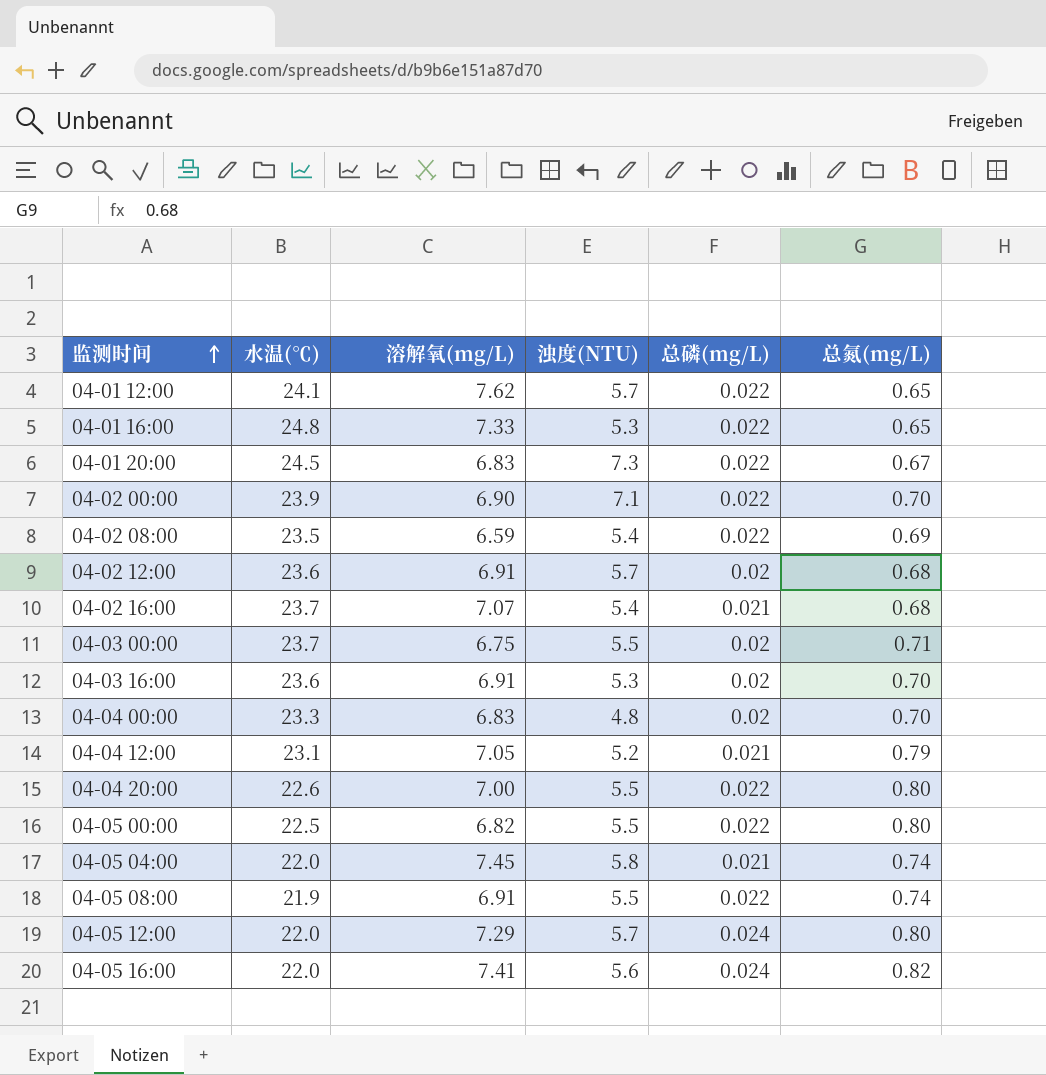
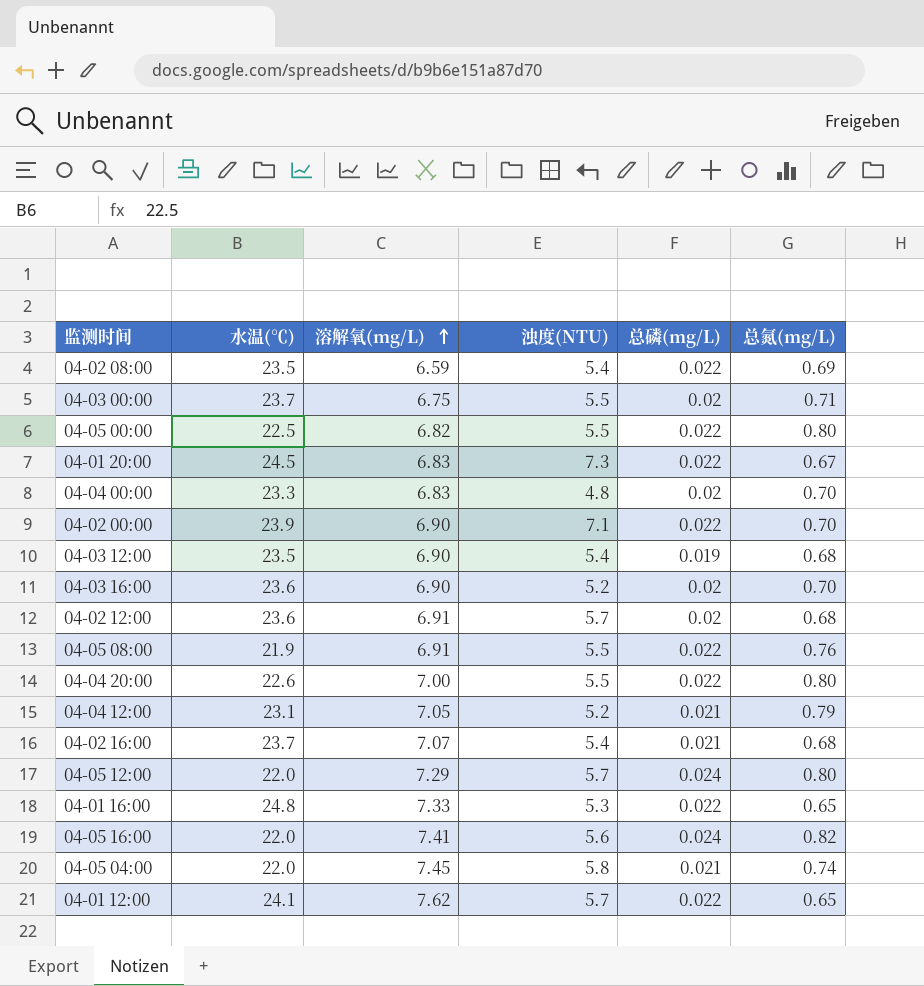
row order: 监测时间 ascending -> 溶解氧(mg/L) ascending
row 04-03 12:00: none -> 23.5 | 6.90 | 5.4 | 0.019 | 0.68
04-03 16:00 | 溶解氧(mg/L): 6.91 -> 6.90
04-03 16:00 | 浊度(NTU): 5.3 -> 5.2
04-05 08:00 | 总氮(mg/L): 0.74 -> 0.76

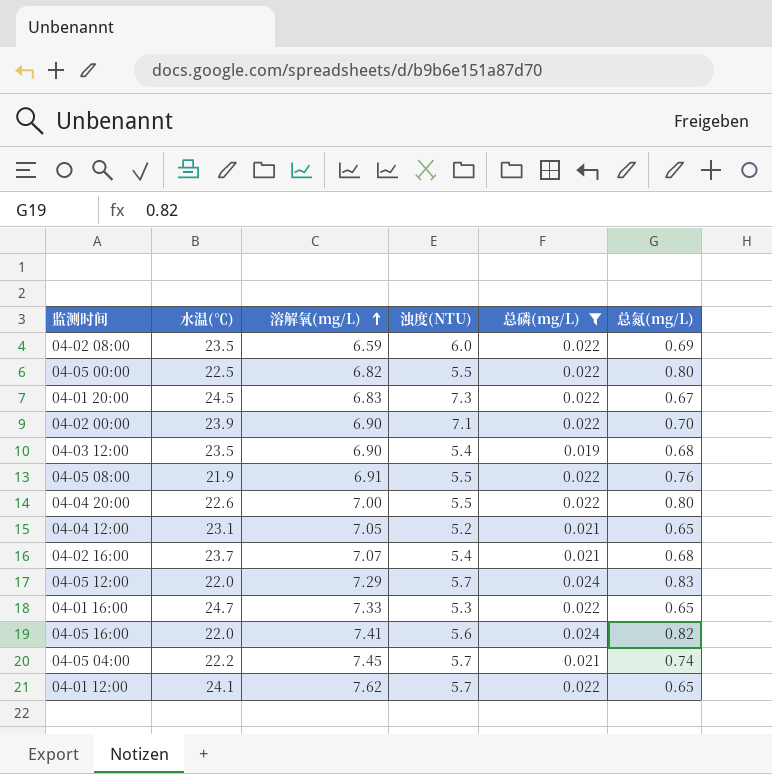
filter: none -> 总磷(mg/L) != 0.02
04-02 08:00 | 浊度(NTU): 5.4 -> 6.0
04-04 12:00 | 总氮(mg/L): 0.79 -> 0.65
04-05 12:00 | 总氮(mg/L): 0.80 -> 0.83
04-01 16:00 | 水温(℃): 24.8 -> 24.7
04-05 04:00 | 水温(℃): 22.0 -> 22.2
04-05 04:00 | 浊度(NTU): 5.8 -> 5.7

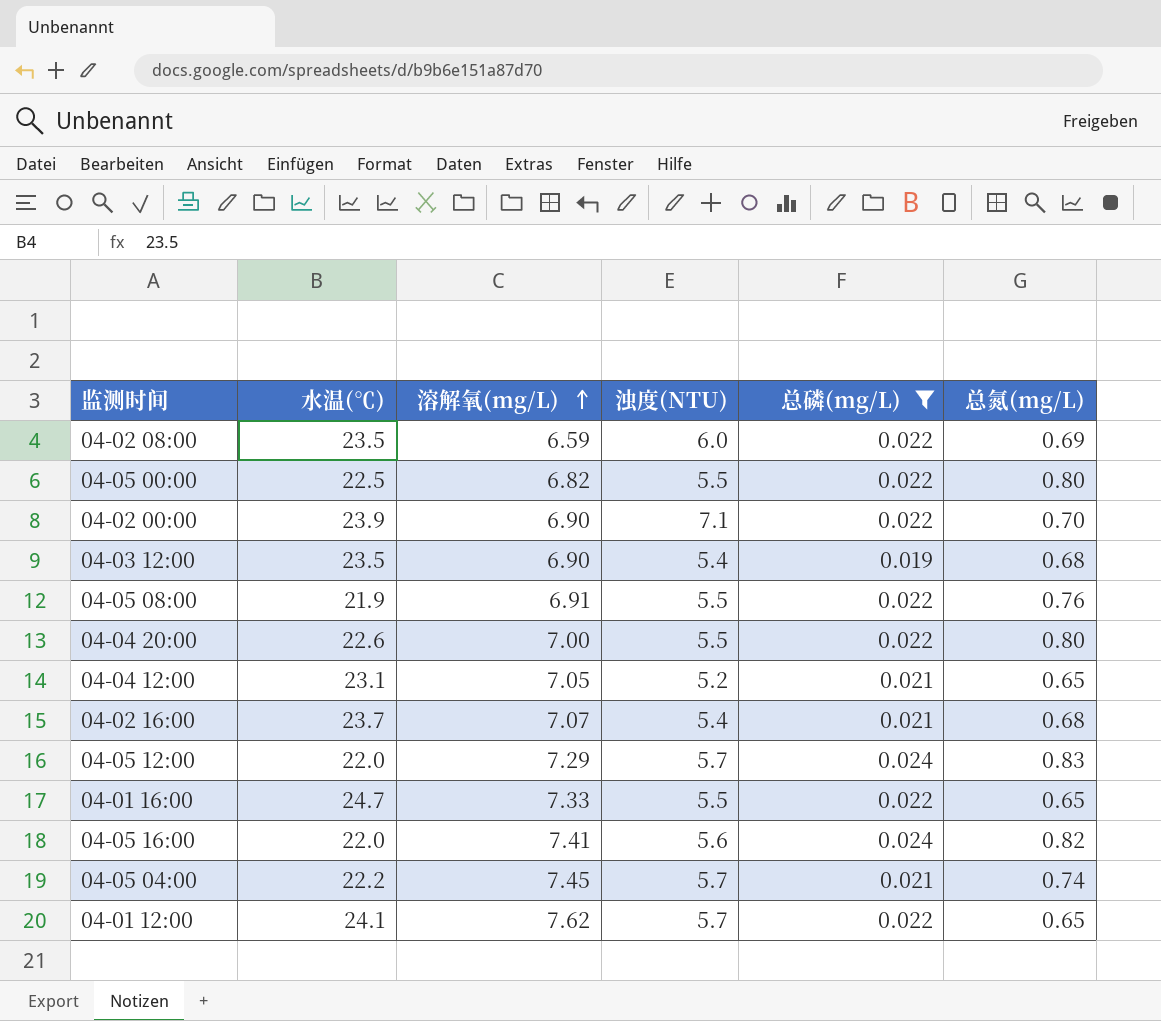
row 04-01 20:00: 24.5 | 6.83 | 7.3 | 0.022 | 0.67 -> none
04-01 16:00 | 浊度(NTU): 5.3 -> 5.5

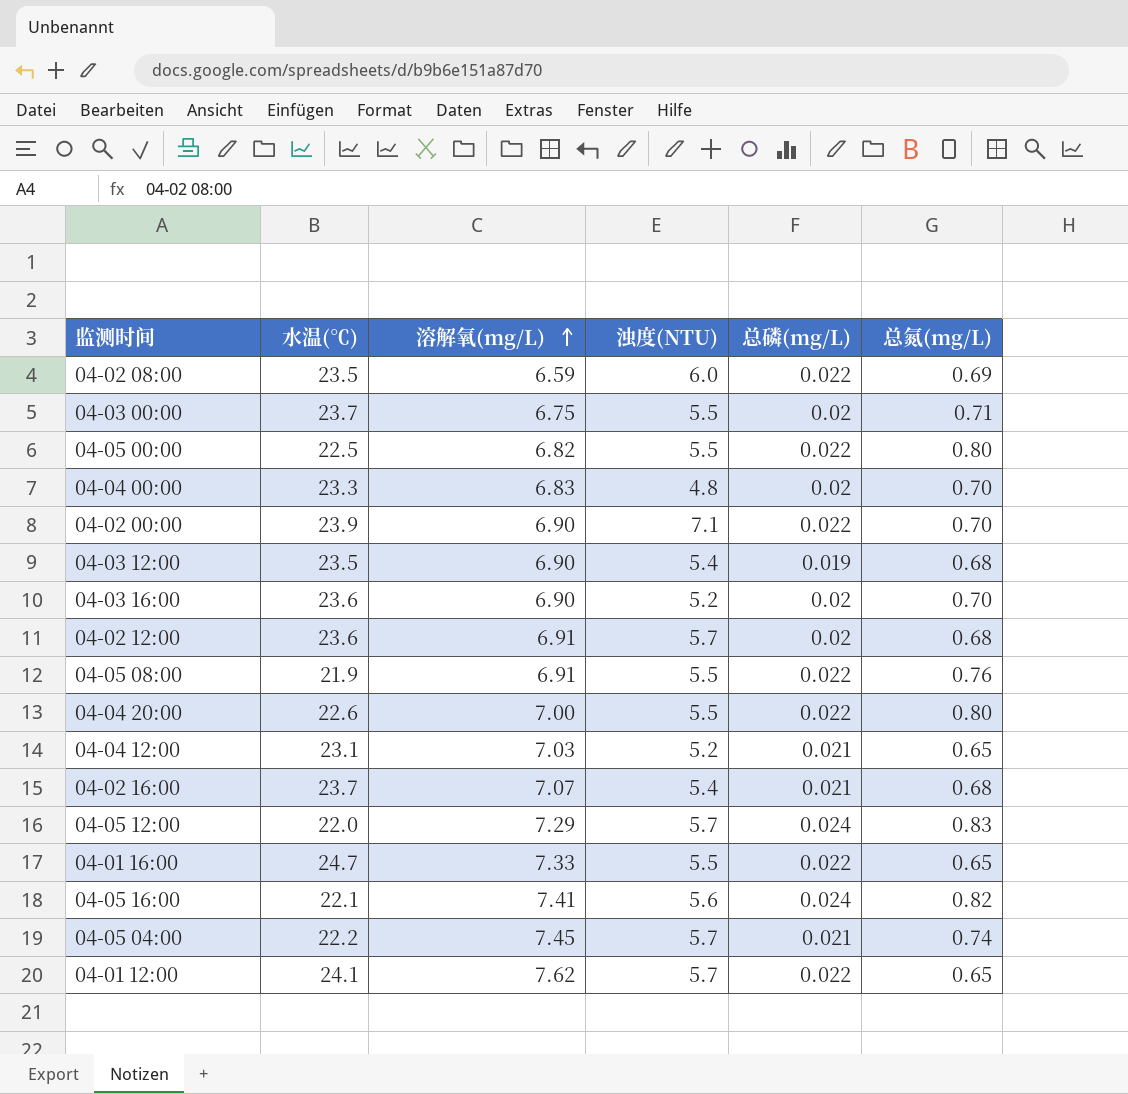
filter: 总磷(mg/L) != 0.02 -> none
04-04 12:00 | 溶解氧(mg/L): 7.05 -> 7.03
04-05 16:00 | 水温(℃): 22.0 -> 22.1

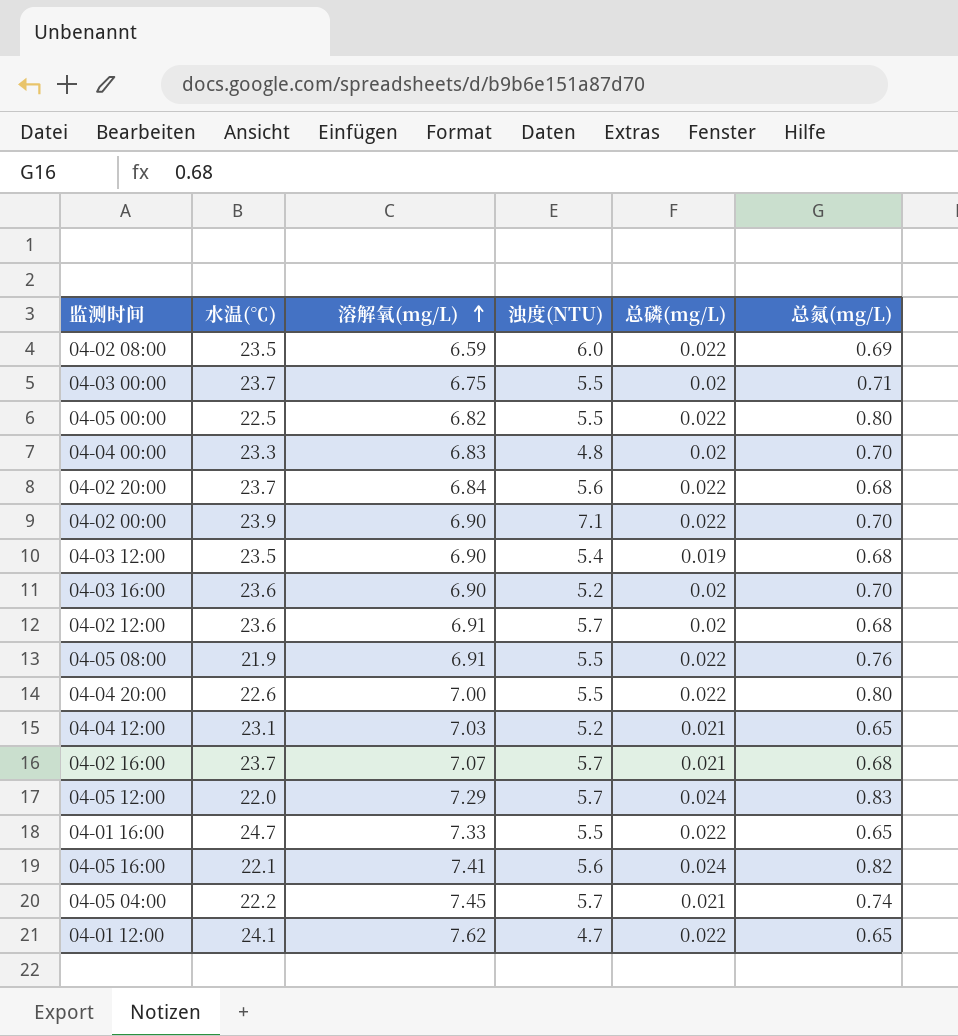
row 04-02 20:00: none -> 23.7 | 6.84 | 5.6 | 0.022 | 0.68
04-02 16:00 | 浊度(NTU): 5.4 -> 5.7
04-01 12:00 | 浊度(NTU): 5.7 -> 4.7

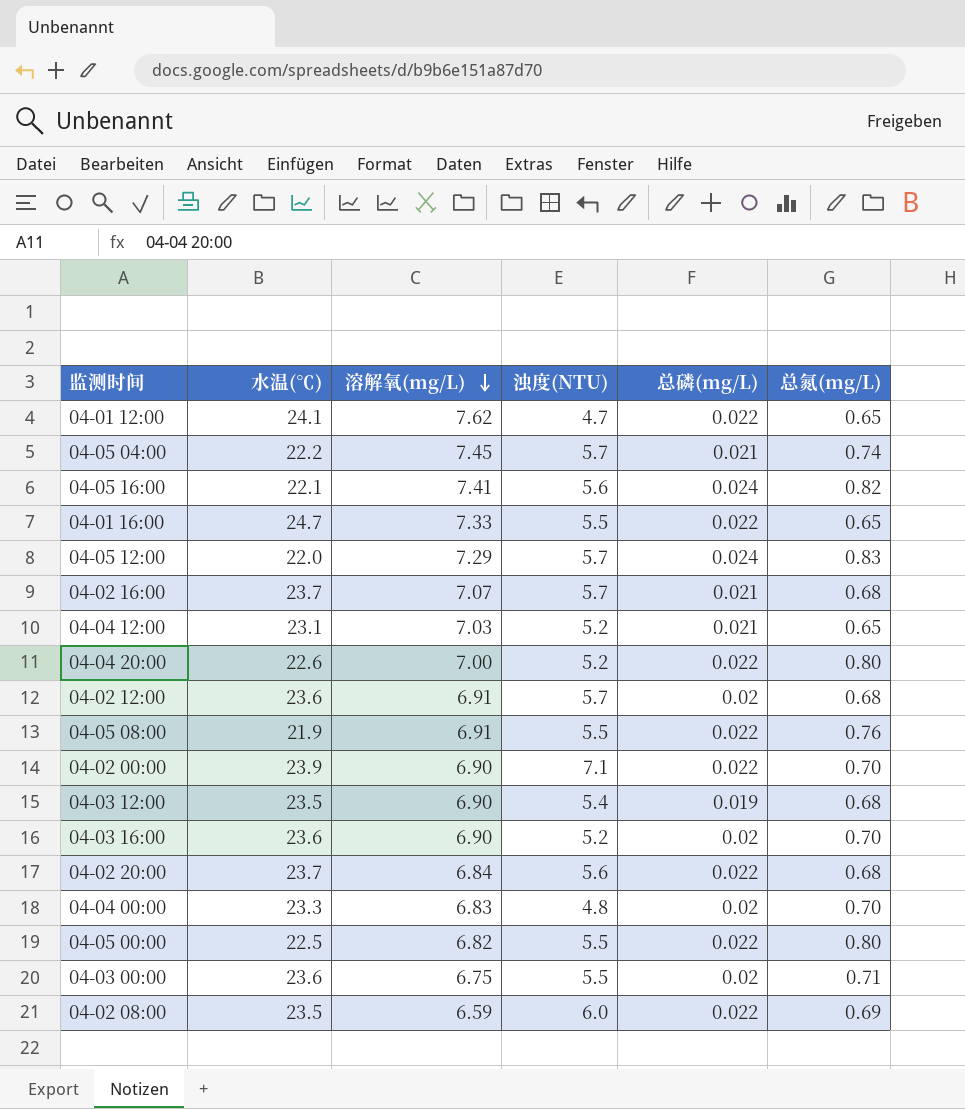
row order: 溶解氧(mg/L) ascending -> 溶解氧(mg/L) descending
04-04 20:00 | 浊度(NTU): 5.5 -> 5.2
04-03 00:00 | 水温(℃): 23.7 -> 23.6

